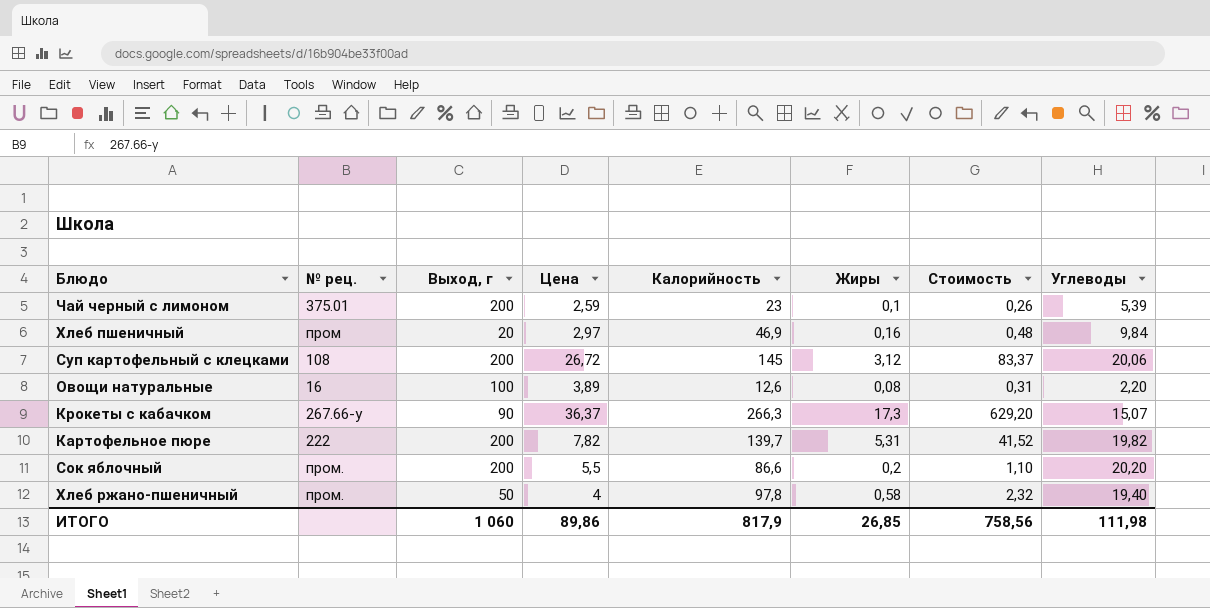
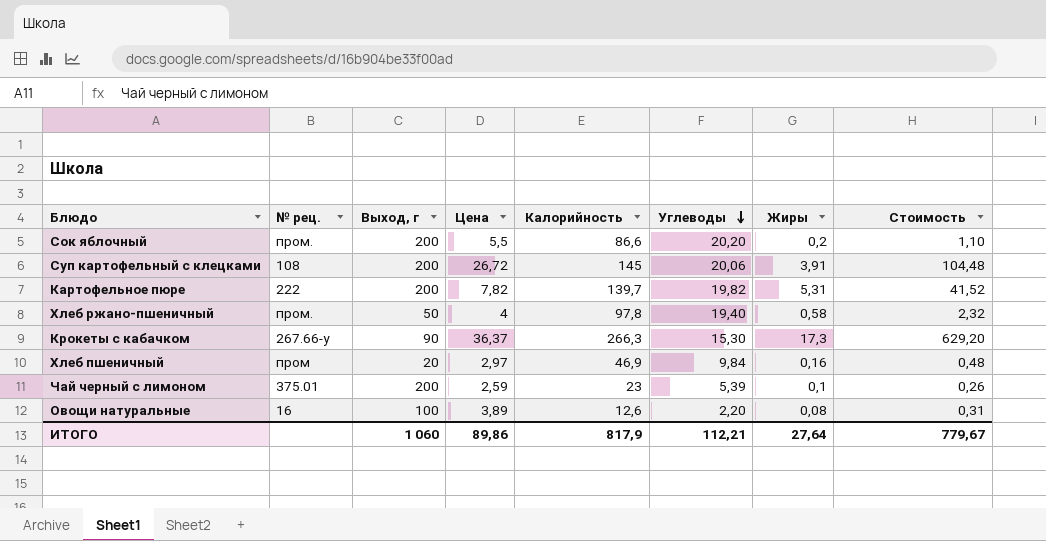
row order: none -> Углеводы descending
column Углеводы | position: 8 -> 6
Суп картофельный с клецками | Жиры: 3,12 -> 3,91
Суп картофельный с клецками | Стоимость: 83,37 -> 104,48
Крокеты с кабачком | Углеводы: 15,07 -> 15,30
ИТОГО | Углеводы: 111,98 -> 112,21
ИТОГО | Жиры: 26,85 -> 27,64
ИТОГО | Стоимость: 758,56 -> 779,67

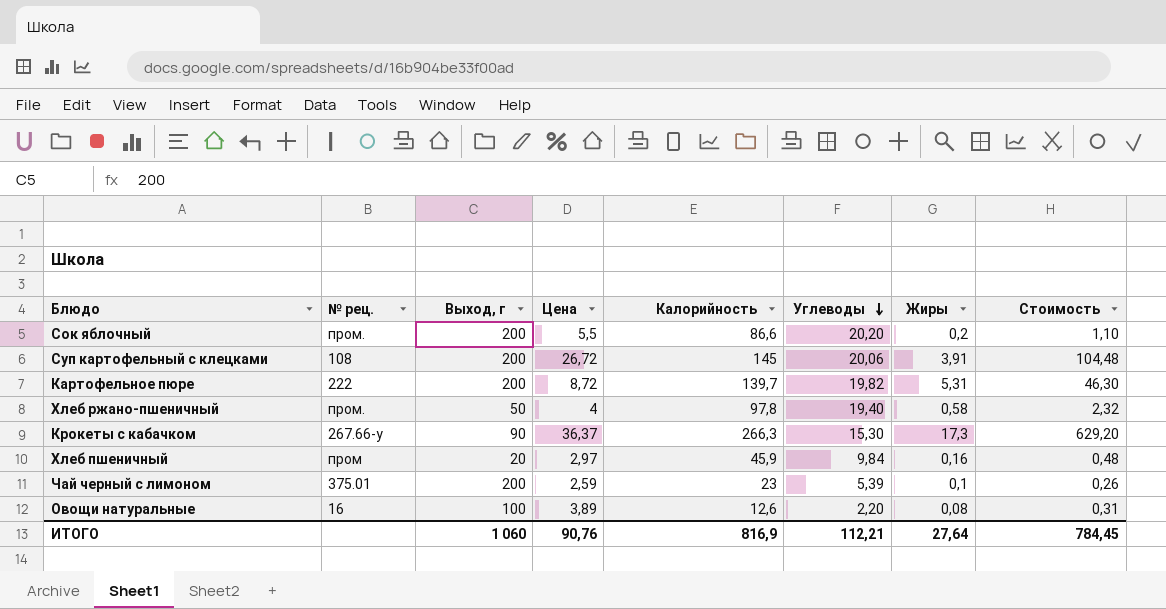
Картофельное пюре | Цена: 7,82 -> 8,72
Картофельное пюре | Стоимость: 41,52 -> 46,30
Хлеб пшеничный | Калорийность: 46,9 -> 45,9
ИТОГО | Цена: 89,86 -> 90,76
ИТОГО | Калорийность: 817,9 -> 816,9
ИТОГО | Стоимость: 779,67 -> 784,45

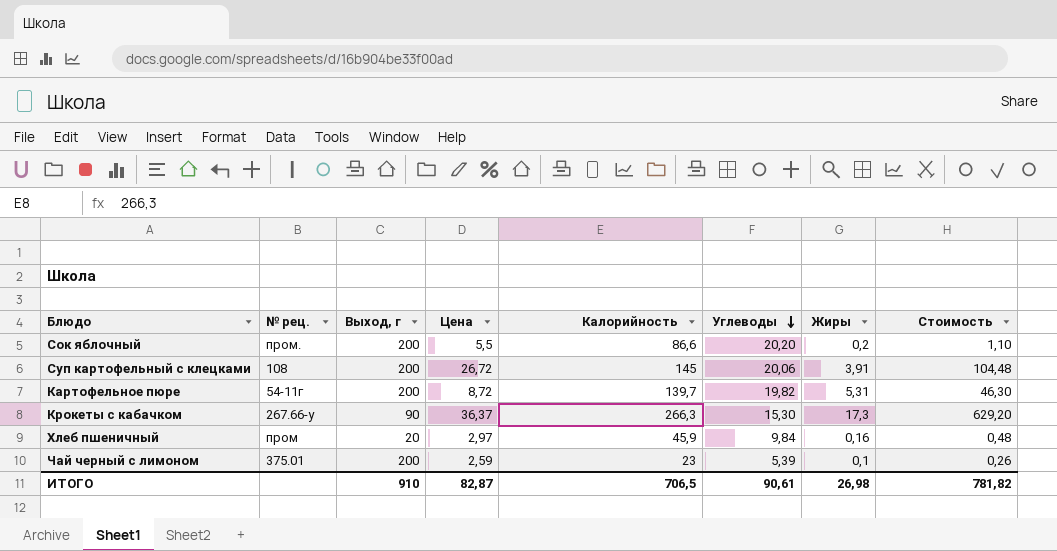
row Хлеб ржано-пшеничный: пром. | 50 | 4 | 97,8 | 19,40 | 0,58 | 2,32 -> none
row Овощи натуральные: 16 | 100 | 3,89 | 12,6 | 2,20 | 0,08 | 0,31 -> none
Картофельное пюре | № рец.: 222 -> 54-11г
ИТОГО | Выход, г: 1 060 -> 910
ИТОГО | Цена: 90,76 -> 82,87
ИТОГО | Калорийность: 816,9 -> 706,5
ИТОГО | Углеводы: 112,21 -> 90,61
ИТОГО | Жиры: 27,64 -> 26,98
ИТОГО | Стоимость: 784,45 -> 781,82

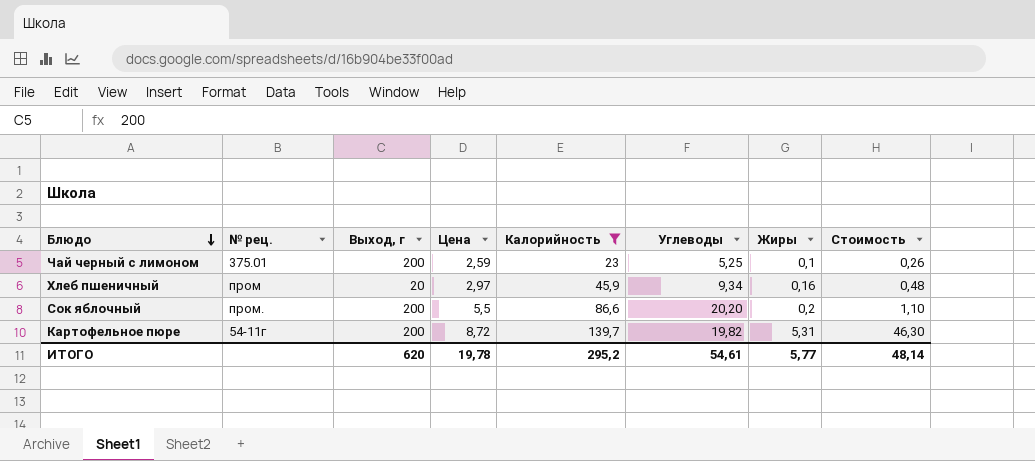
filter: none -> Калорийность <= 139,7
row order: Углеводы descending -> Блюдо descending
Чай черный с лимоном | Углеводы: 5,39 -> 5,25
Хлеб пшеничный | Углеводы: 9,84 -> 9,34
ИТОГО | Выход, г: 910 -> 620
ИТОГО | Цена: 82,87 -> 19,78
ИТОГО | Калорийность: 706,5 -> 295,2
ИТОГО | Углеводы: 90,61 -> 54,61
ИТОГО | Жиры: 26,98 -> 5,77
ИТОГО | Стоимость: 781,82 -> 48,14

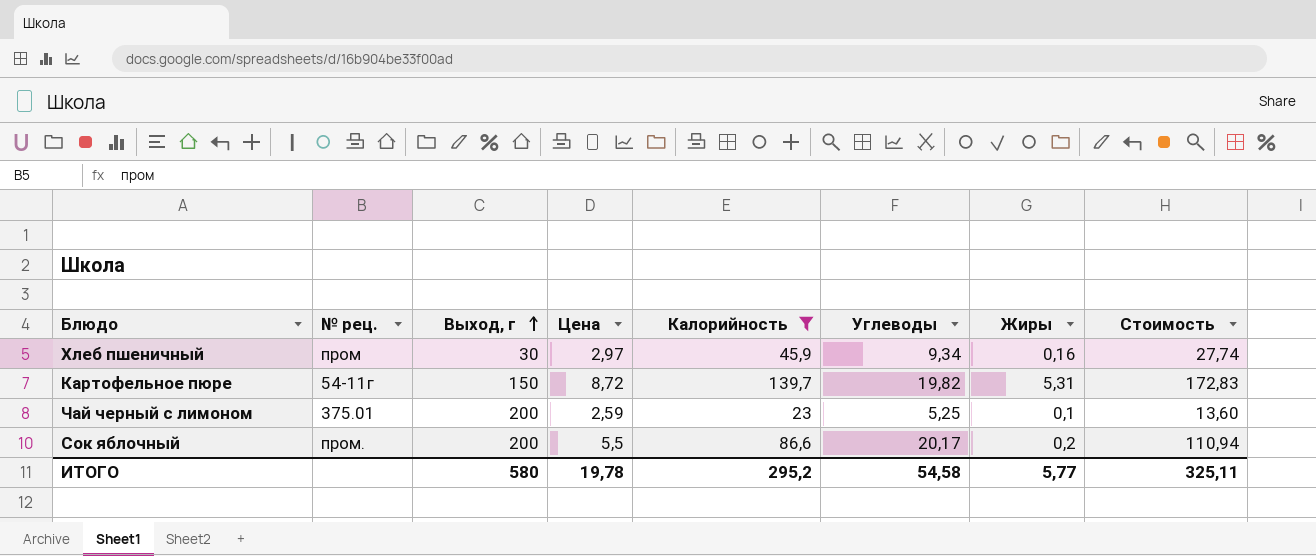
row order: Блюдо descending -> Выход, г ascending
column Стоимость | formula: [Цена] * [Жиры] -> [Цена] * [Углеводы]
Хлеб пшеничный | Выход, г: 20 -> 30
Картофельное пюре | Выход, г: 200 -> 150
Сок яблочный | Углеводы: 20,20 -> 20,17
ИТОГО | Выход, г: 620 -> 580
ИТОГО | Углеводы: 54,61 -> 54,58
ИТОГО | Стоимость: 48,14 -> 325,11

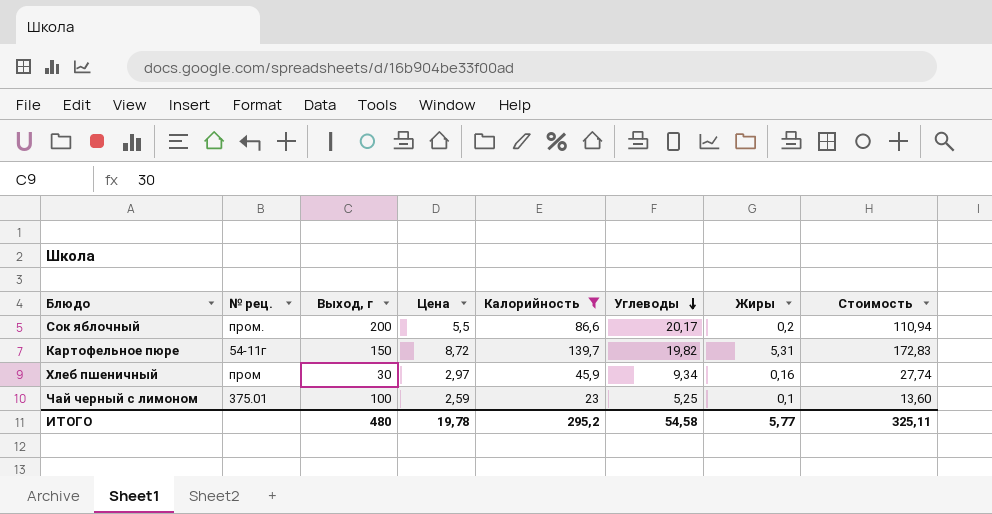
row order: Выход, г ascending -> Углеводы descending
Чай черный с лимоном | Выход, г: 200 -> 100
ИТОГО | Выход, г: 580 -> 480

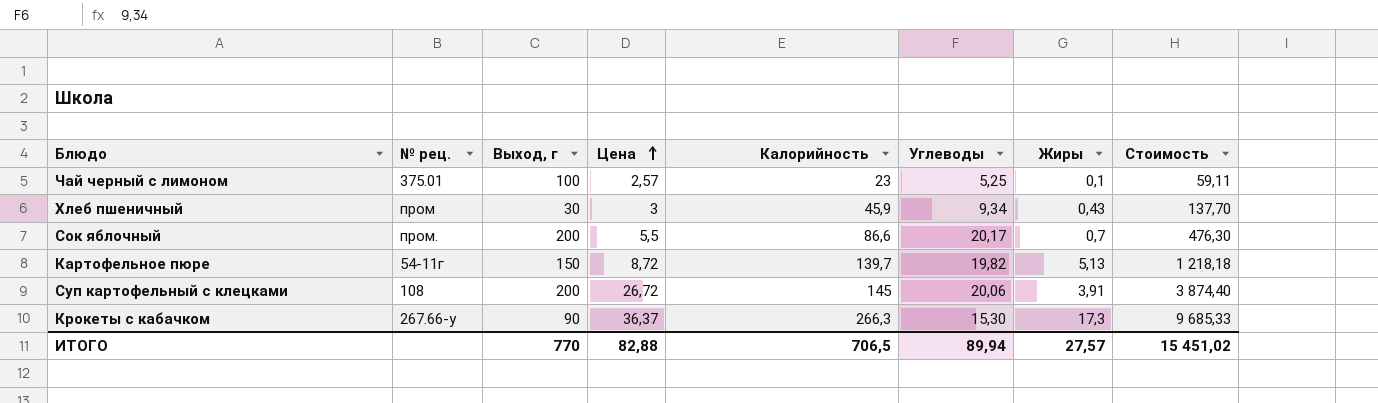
filter: Калорийность <= 139,7 -> none
row order: Углеводы descending -> Цена ascending
column Стоимость | formula: [Цена] * [Углеводы] -> [Цена] * [Калорийность]
Чай черный с лимоном | Цена: 2,59 -> 2,57
Хлеб пшеничный | Цена: 2,97 -> 3
Хлеб пшеничный | Жиры: 0,16 -> 0,43
Сок яблочный | Жиры: 0,2 -> 0,7
Картофельное пюре | Жиры: 5,31 -> 5,13
ИТОГО | Выход, г: 480 -> 770
ИТОГО | Цена: 19,78 -> 82,88
ИТОГО | Калорийность: 295,2 -> 706,5
ИТОГО | Углеводы: 54,58 -> 89,94
ИТОГО | Жиры: 5,77 -> 27,57
ИТОГО | Стоимость: 325,11 -> 15 451,02

